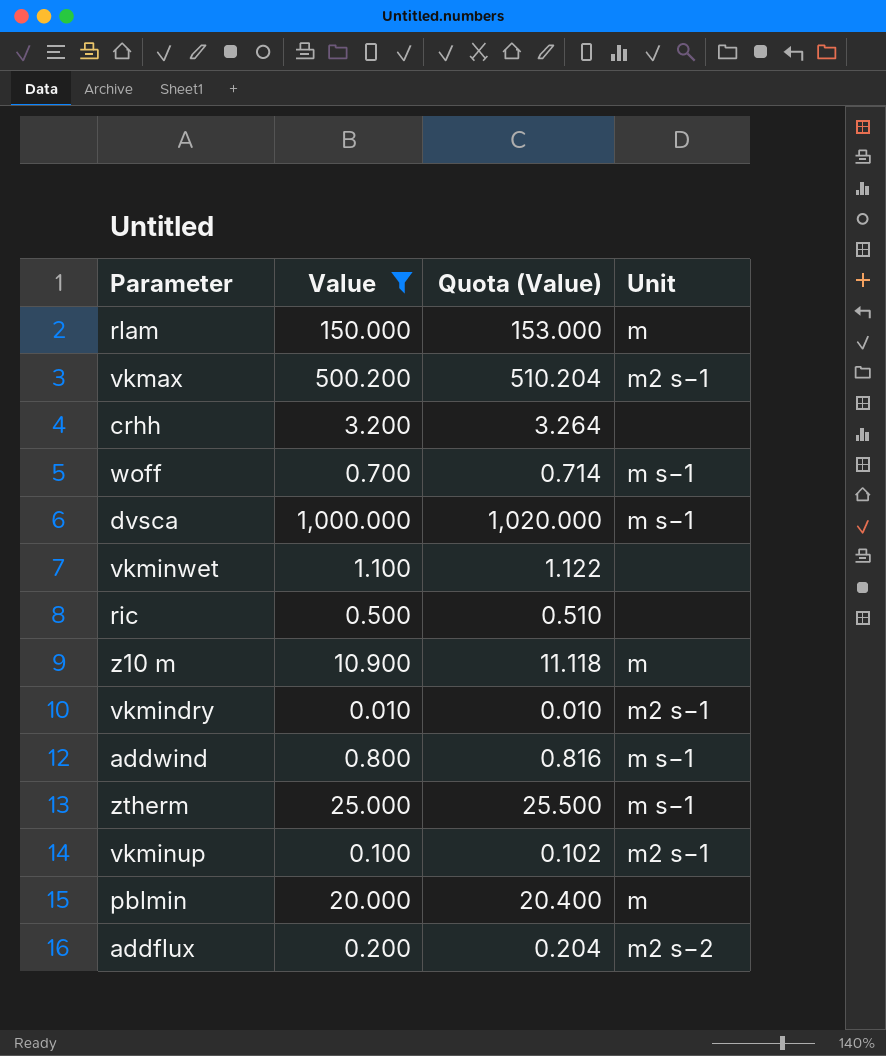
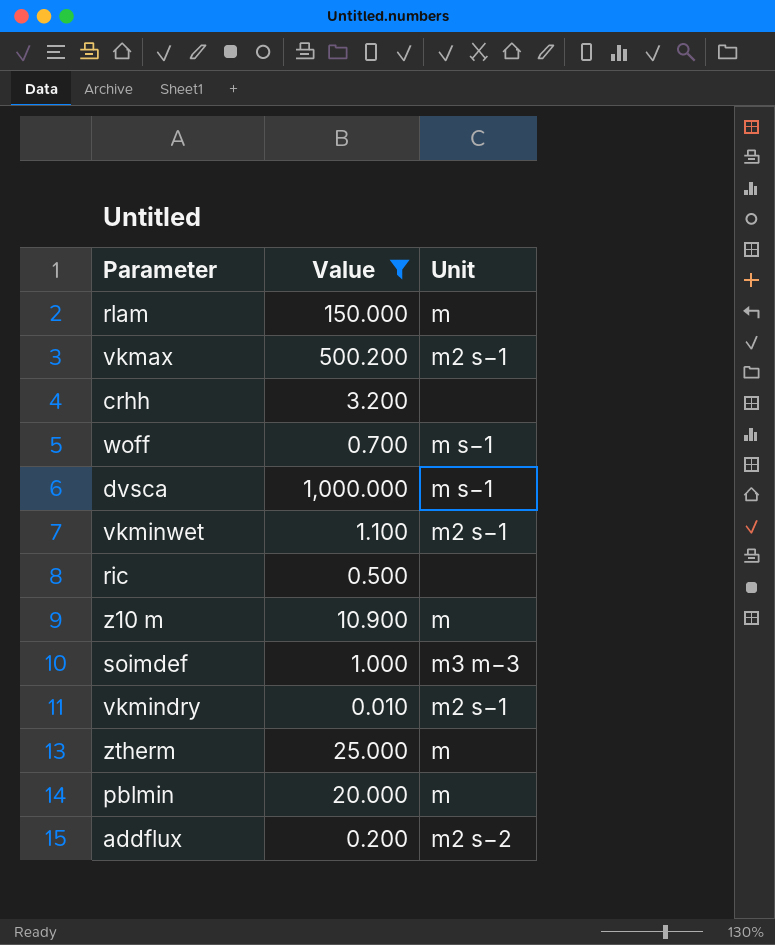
column Quota (Value) | formula: [Value] * 1.02 -> none
row addwind: 0.800 | 0.816 | m s−1 -> none
row vkminup: 0.100 | 0.102 | m2 s−1 -> none
vkminwet | Unit: none -> m2 s−1
row soimdef: none -> 1.000 | m3 m−3
ztherm | Unit: m s−1 -> m

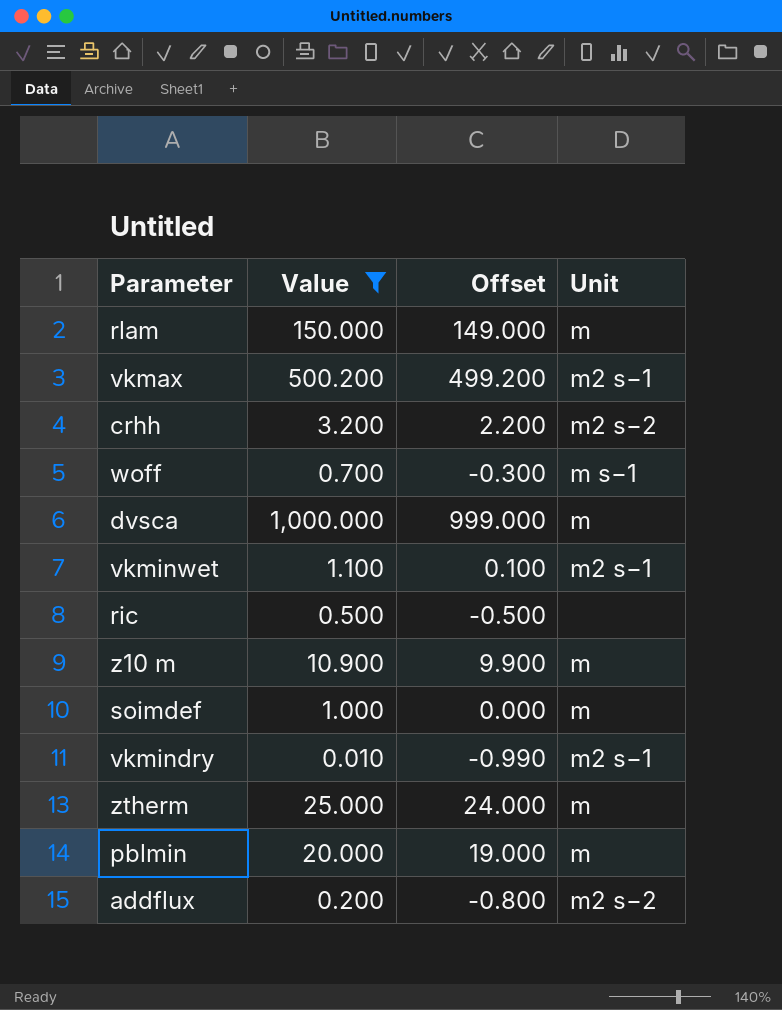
column Offset | formula: none -> [Value] - 1
crhh | Unit: none -> m2 s−2
dvsca | Unit: m s−1 -> m
soimdef | Unit: m3 m−3 -> m

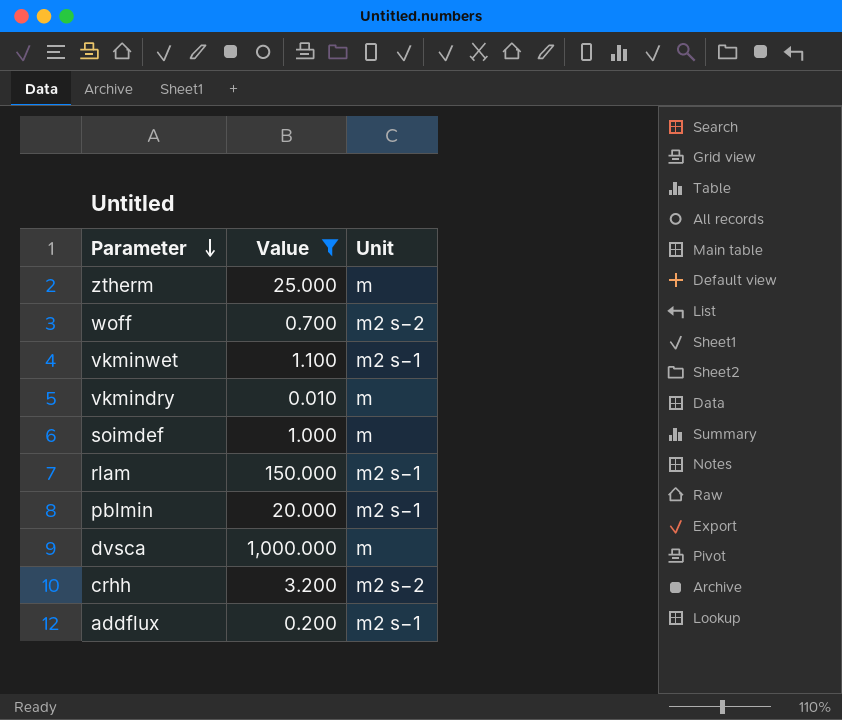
row order: none -> Parameter descending
column Offset | formula: [Value] - 1 -> none
row vkmax: 500.200 | 499.200 | m2 s−1 -> none
row ric: 0.500 | -0.500 | none -> none
row z10 m: 10.900 | 9.900 | m -> none
woff | Unit: m s−1 -> m2 s−2
vkmindry | Unit: m2 s−1 -> m
rlam | Unit: m -> m2 s−1
pblmin | Unit: m -> m2 s−1
addflux | Unit: m2 s−2 -> m2 s−1

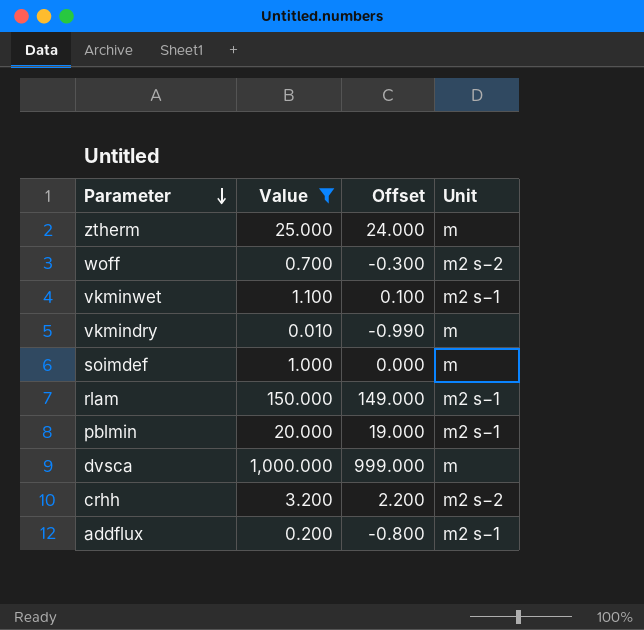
column Offset | formula: none -> [Value] - 1

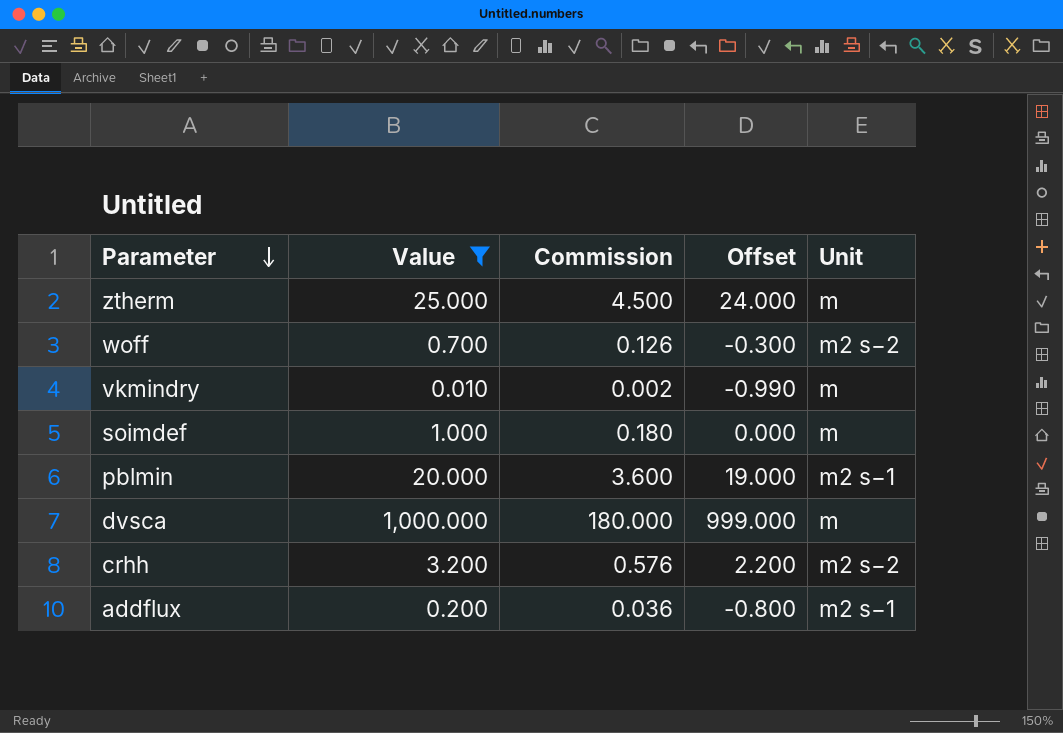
column Commission | formula: none -> [Value] * 0.18
row vkminwet: 1.100 | 0.100 | m2 s−1 -> none
row rlam: 150.000 | 149.000 | m2 s−1 -> none

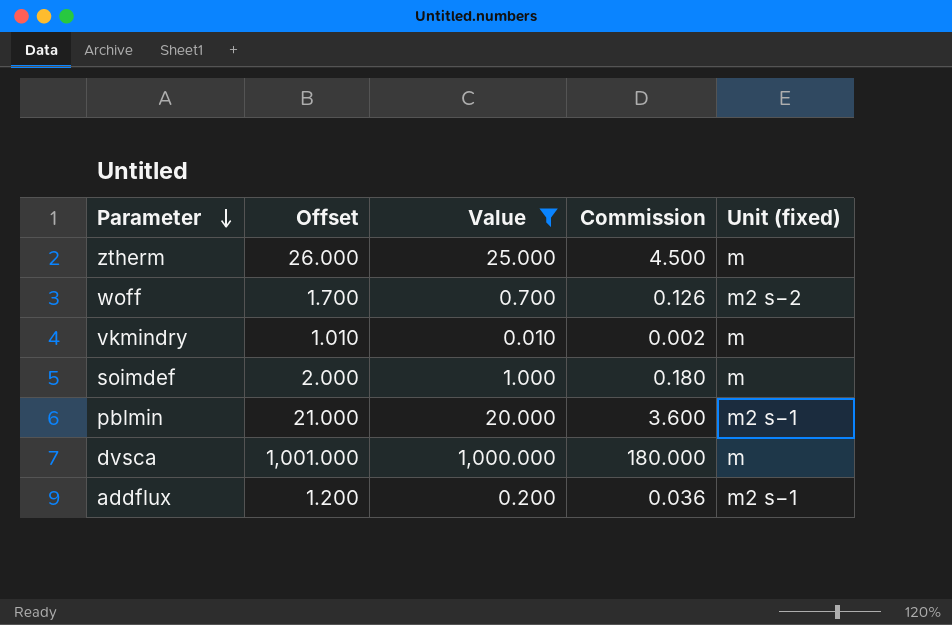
column Offset | formula: [Value] - 1 -> [Value] + 1
column Offset | position: 4 -> 2
column name: Unit -> Unit (fixed)
row crhh: 3.200 | 0.576 | 2.200 | m2 s−2 -> none

